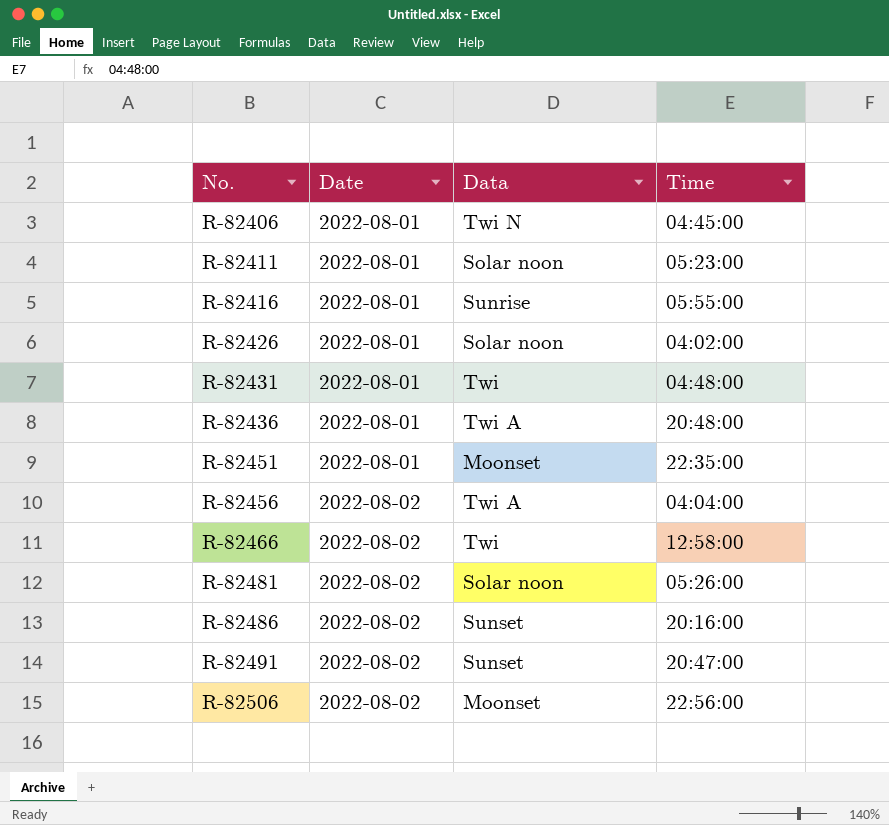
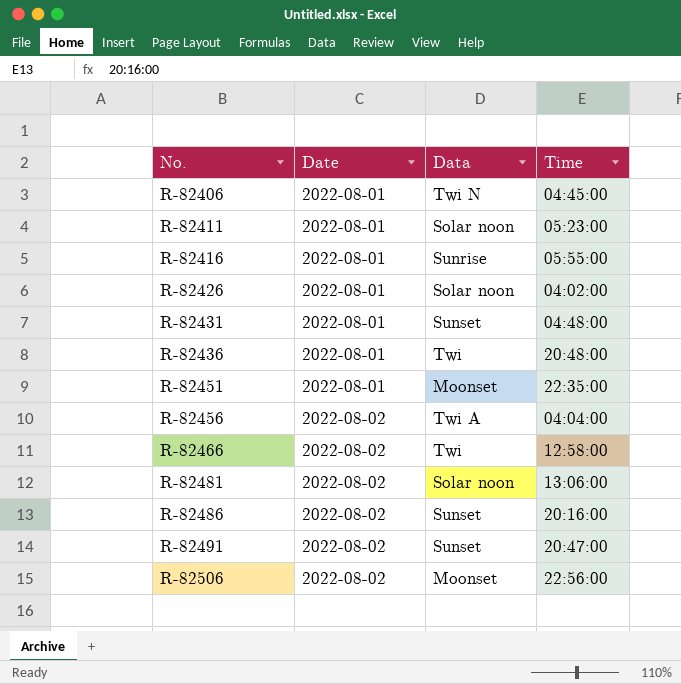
R-82431 | Data: Twi -> Sunset
R-82436 | Data: Twi A -> Twi
R-82481 | Time: 05:26:00 -> 13:06:00

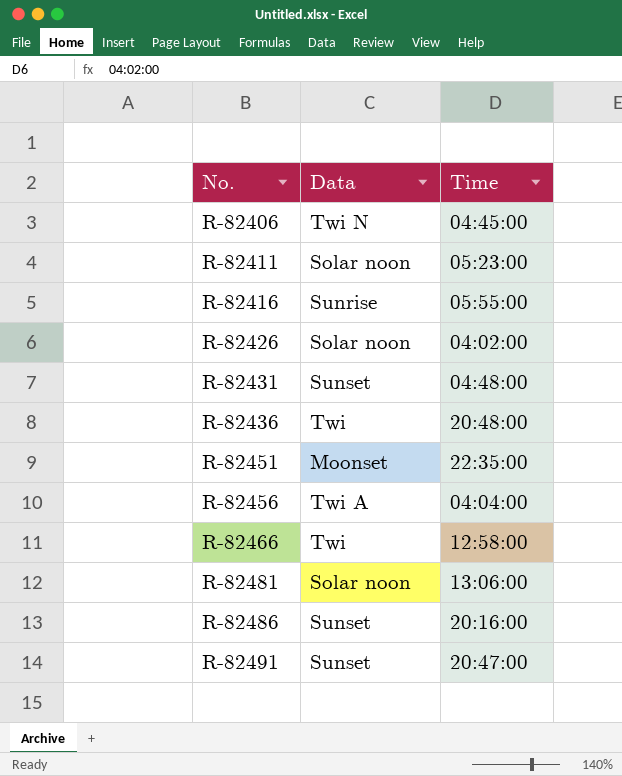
column Date | position: 2 -> none
row R-82506: 2022-08-02 | Moonset | 22:56:00 -> none

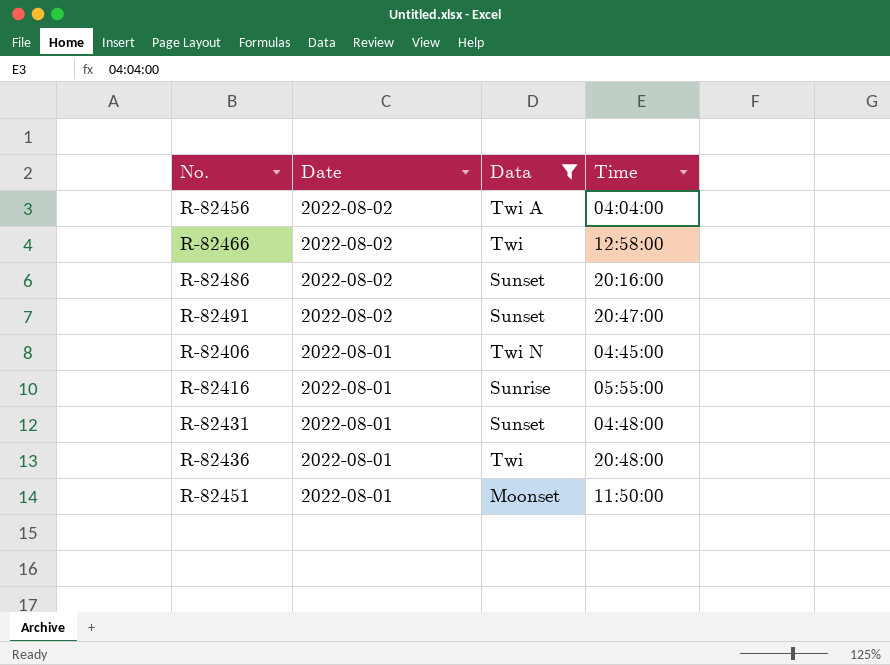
filter: none -> Data != Solar noon
row order: No. ascending -> Date descending
column Date | position: none -> 2
R-82451 | Time: 22:35:00 -> 11:50:00

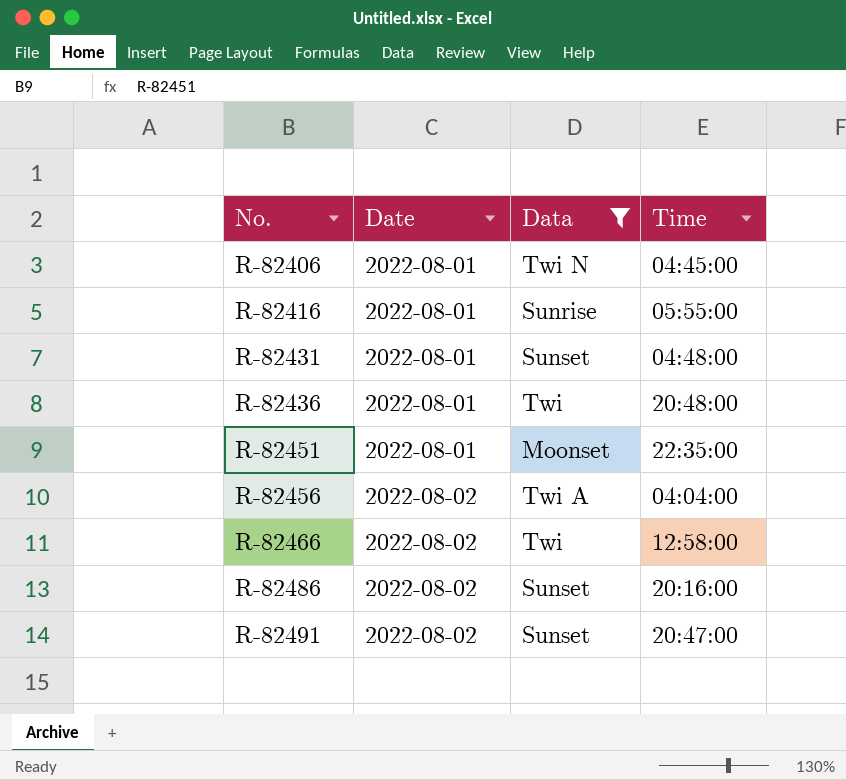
row order: Date descending -> No. ascending
R-82451 | Time: 11:50:00 -> 22:35:00

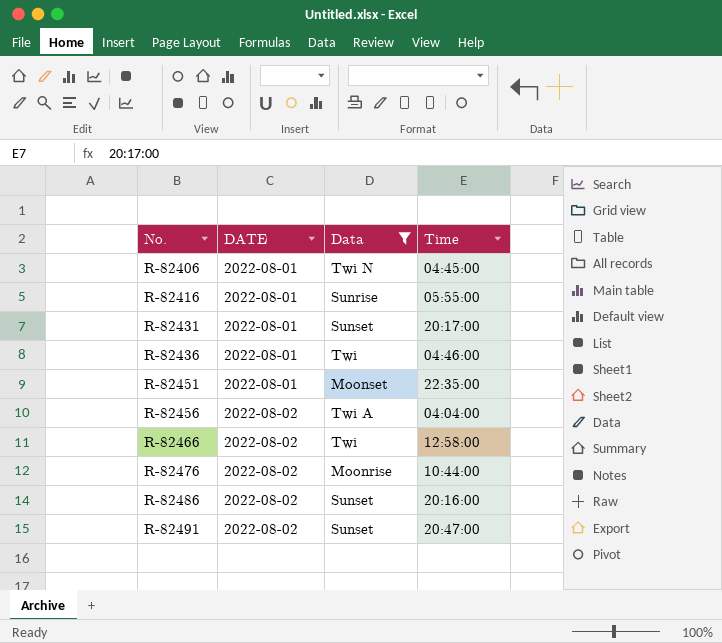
column name: Date -> DATE
R-82431 | Time: 04:48:00 -> 20:17:00
R-82436 | Time: 20:48:00 -> 04:46:00
row R-82476: none -> 2022-08-02 | Moonrise | 10:44:00

